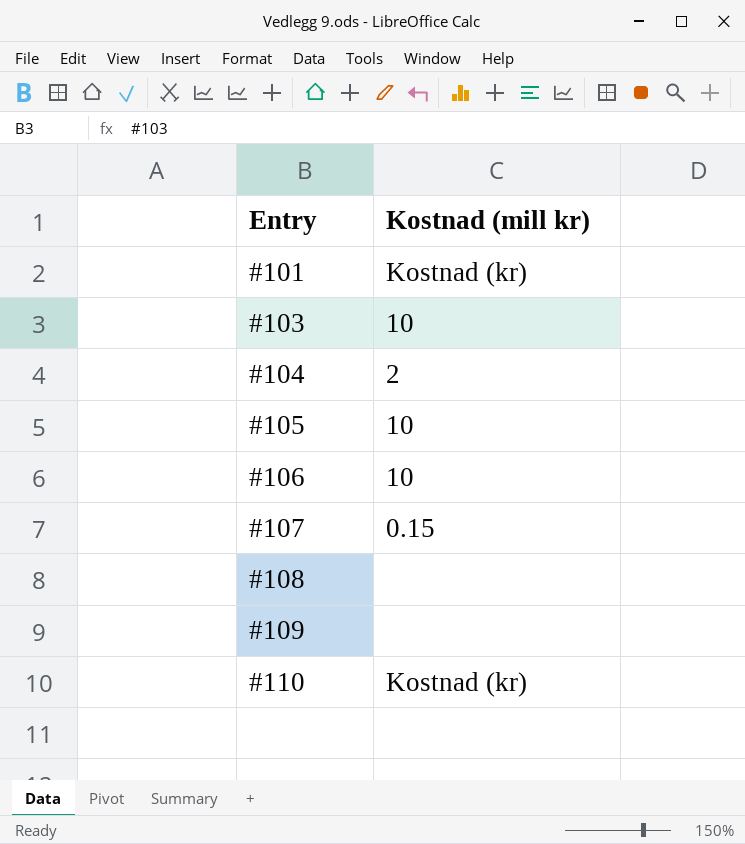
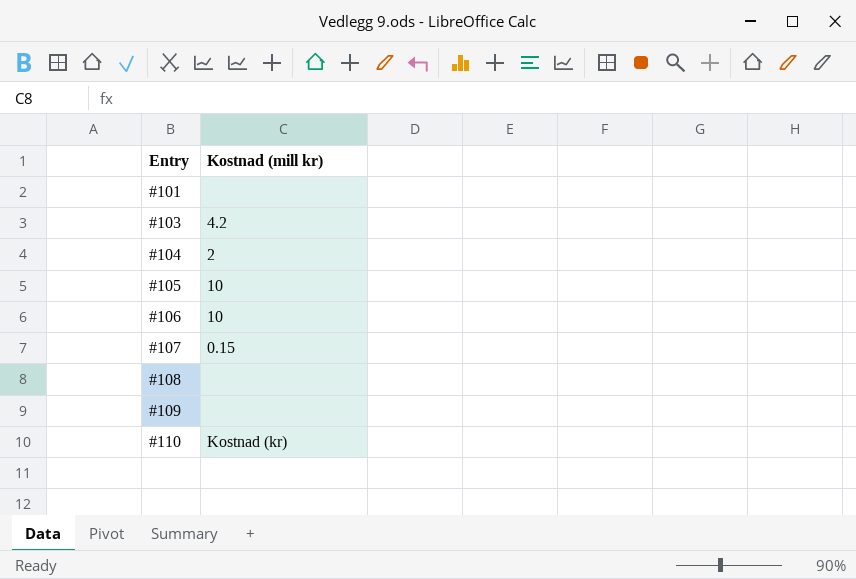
#101 | Kostnad (mill kr): Kostnad (kr) -> none
#103 | Kostnad (mill kr): 10 -> 4.2

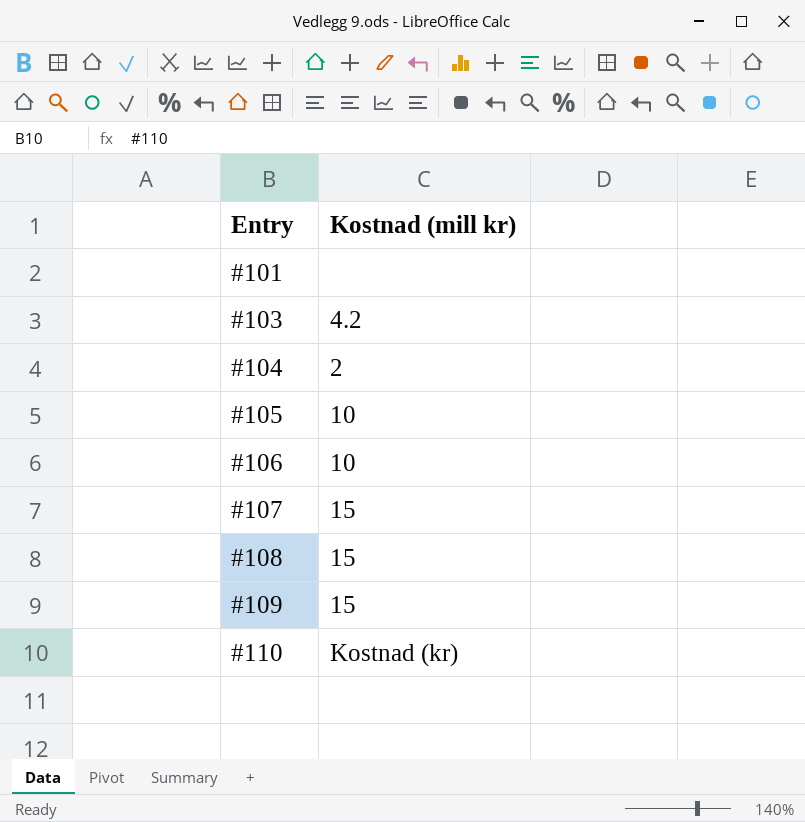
#107 | Kostnad (mill kr): 0.15 -> 15
#108 | Kostnad (mill kr): none -> 15
#109 | Kostnad (mill kr): none -> 15

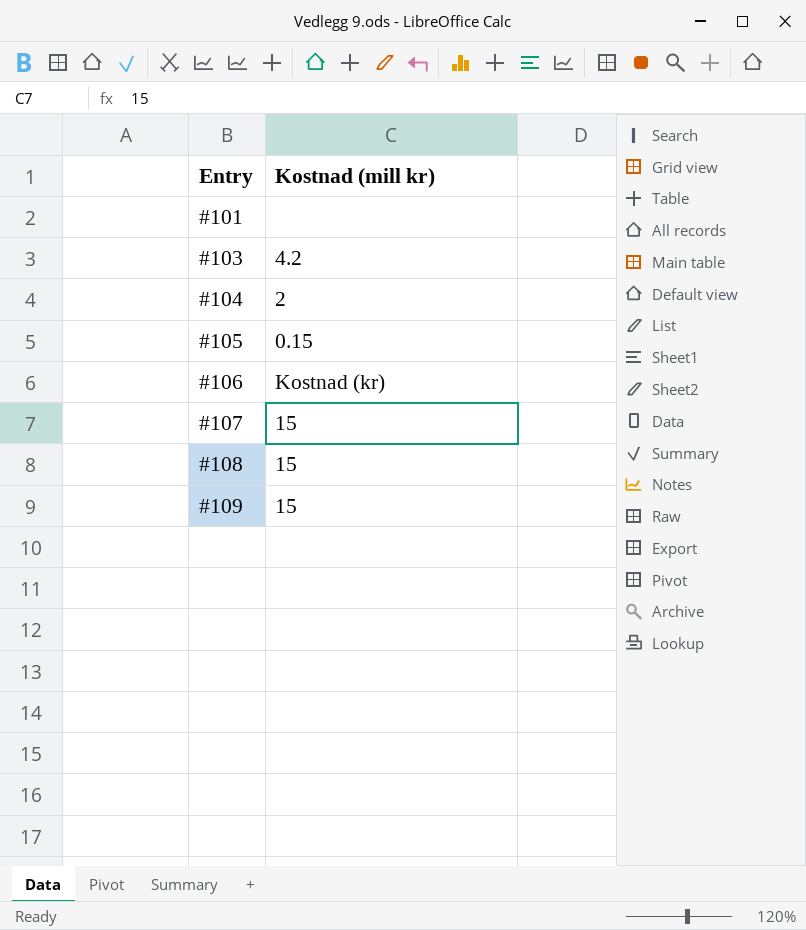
row #110: Kostnad (kr) -> none
#105 | Kostnad (mill kr): 10 -> 0.15
#106 | Kostnad (mill kr): 10 -> Kostnad (kr)

